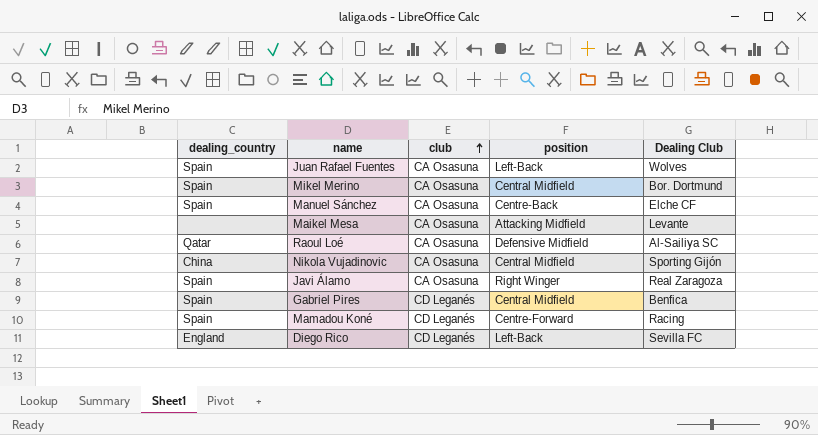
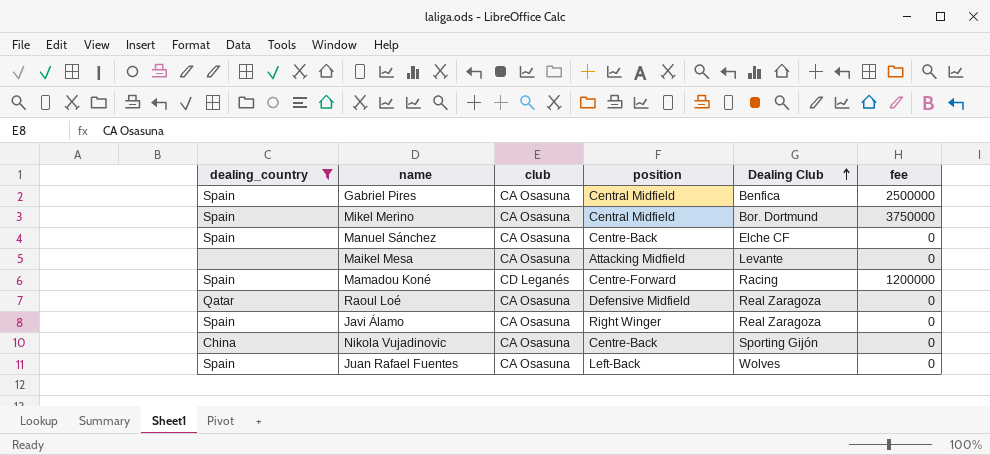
filter: none -> dealing_country != England
row order: club ascending -> Dealing Club ascending
column fee | position: none -> 6
Gabriel Pires | club: CD Leganés -> CA Osasuna
Raoul Loé | Dealing Club: Al-Sailiya SC -> Real Zaragoza
Nikola Vujadinovic | position: Central Midfield -> Centre-Back

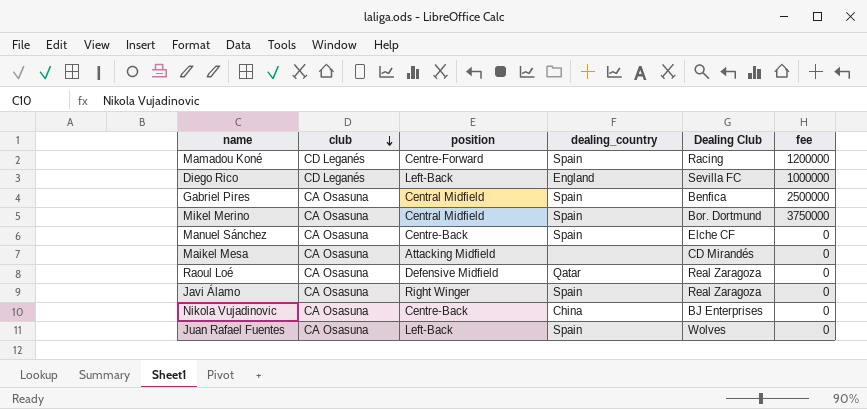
filter: dealing_country != England -> none
row order: Dealing Club ascending -> club descending
column dealing_country | position: 1 -> 4
Maikel Mesa | Dealing Club: Levante -> CD Mirandés
Nikola Vujadinovic | Dealing Club: Sporting Gijón -> BJ Enterprises

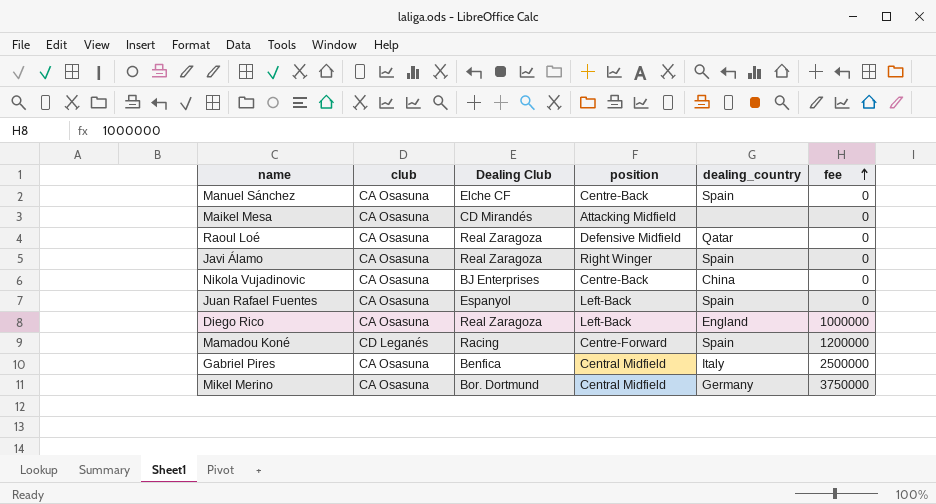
row order: club descending -> fee ascending
column Dealing Club | position: 5 -> 3
Juan Rafael Fuentes | Dealing Club: Wolves -> Espanyol
Diego Rico | club: CD Leganés -> CA Osasuna
Diego Rico | Dealing Club: Sevilla FC -> Real Zaragoza
Gabriel Pires | dealing_country: Spain -> Italy
Mikel Merino | dealing_country: Spain -> Germany

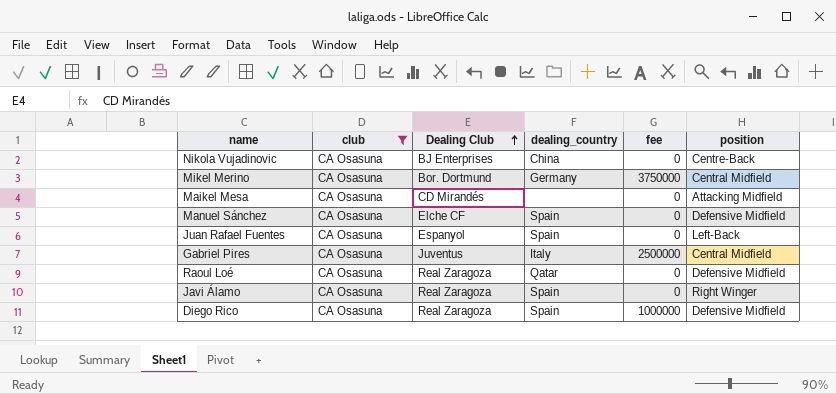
filter: none -> club = CA Osasuna
row order: fee ascending -> Dealing Club ascending
column position | position: 4 -> 6
Manuel Sánchez | position: Centre-Back -> Defensive Midfield
Gabriel Pires | Dealing Club: Benfica -> Juventus
Diego Rico | dealing_country: England -> Spain
Diego Rico | position: Left-Back -> Defensive Midfield

